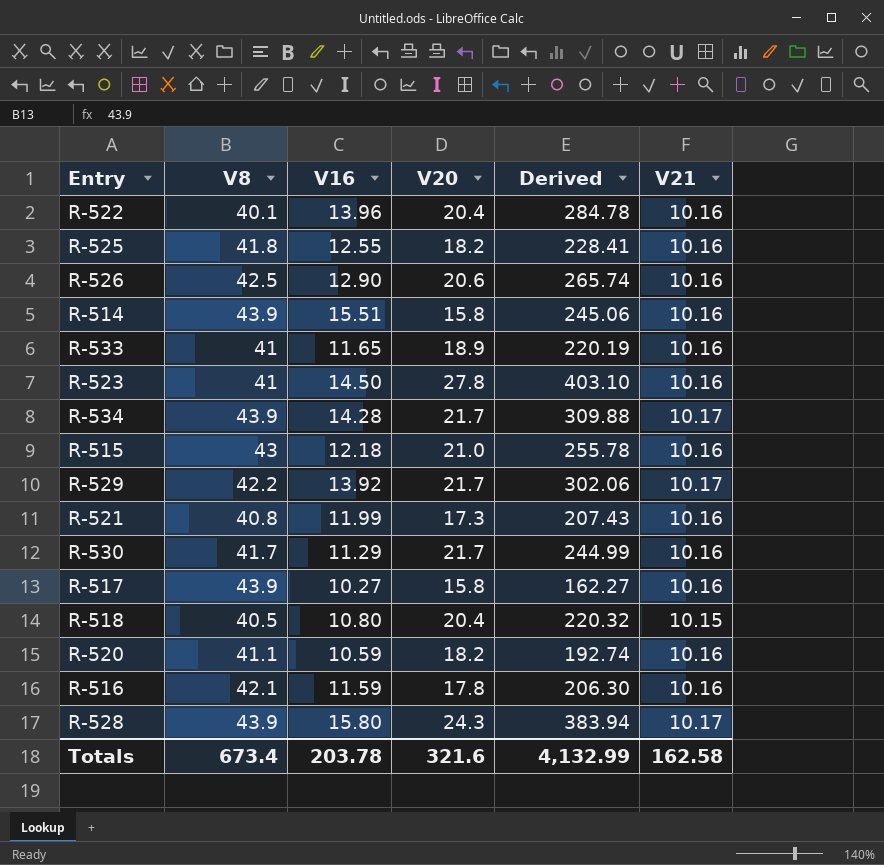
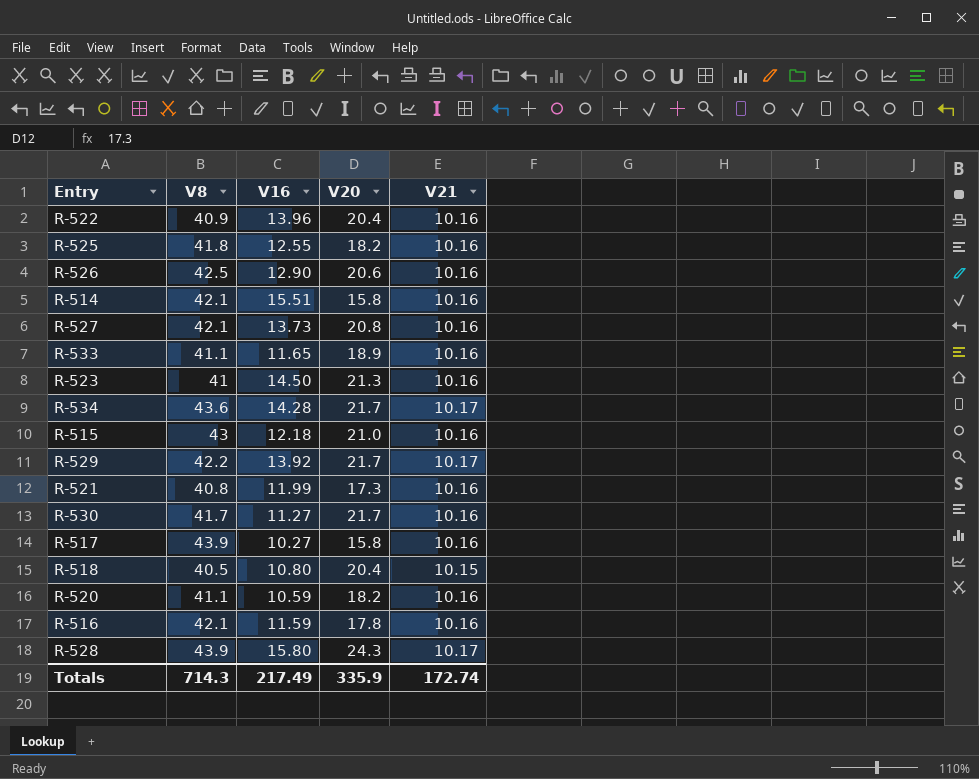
column Derived | formula: [V16] * [V20] -> none
R-522 | V8: 40.1 -> 40.9
R-514 | V8: 43.9 -> 42.1
row R-527: none -> 42.1 | 13.73 | 20.8 | 10.16
R-533 | V8: 41 -> 41.1
R-523 | V20: 27.8 -> 21.3
R-534 | V8: 43.9 -> 43.6
R-530 | V16: 11.29 -> 11.27
Totals | V8: 673.4 -> 714.3
Totals | V16: 203.78 -> 217.49
Totals | V20: 321.6 -> 335.9
Totals | V21: 162.58 -> 172.74

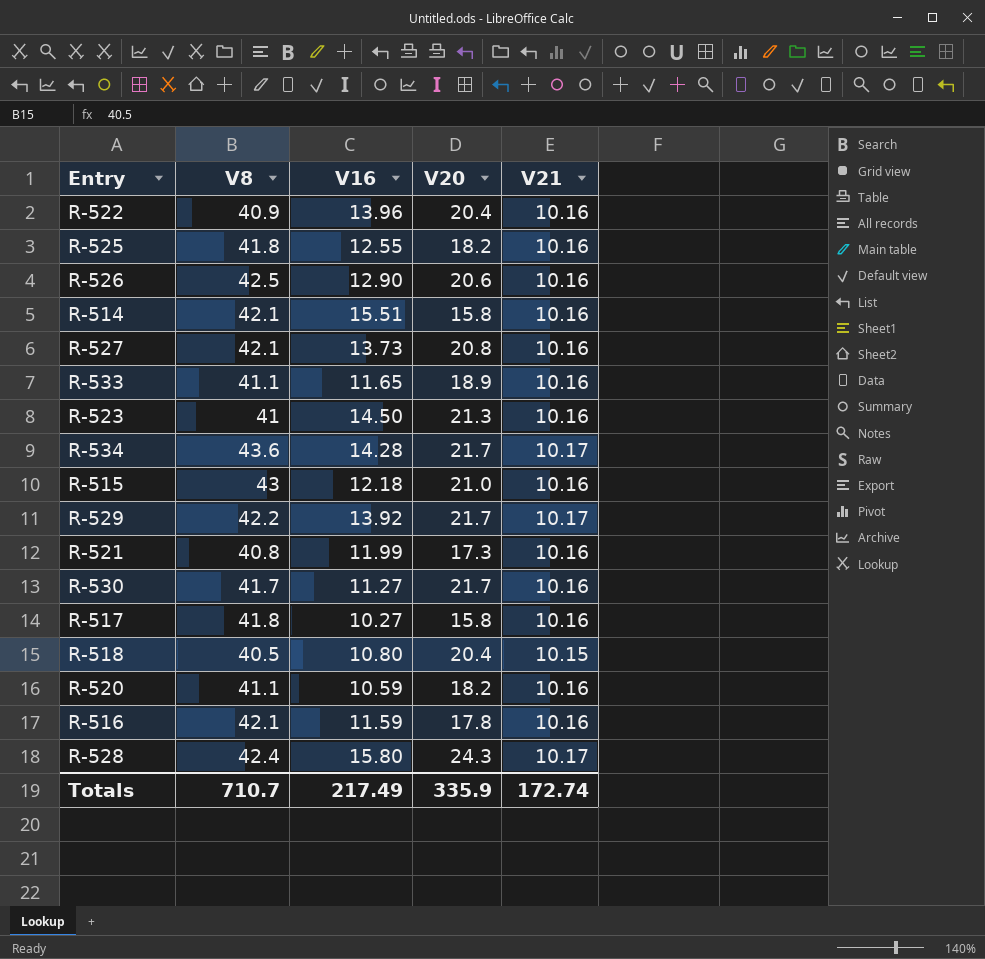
R-517 | V8: 43.9 -> 41.8
R-528 | V8: 43.9 -> 42.4
Totals | V8: 714.3 -> 710.7

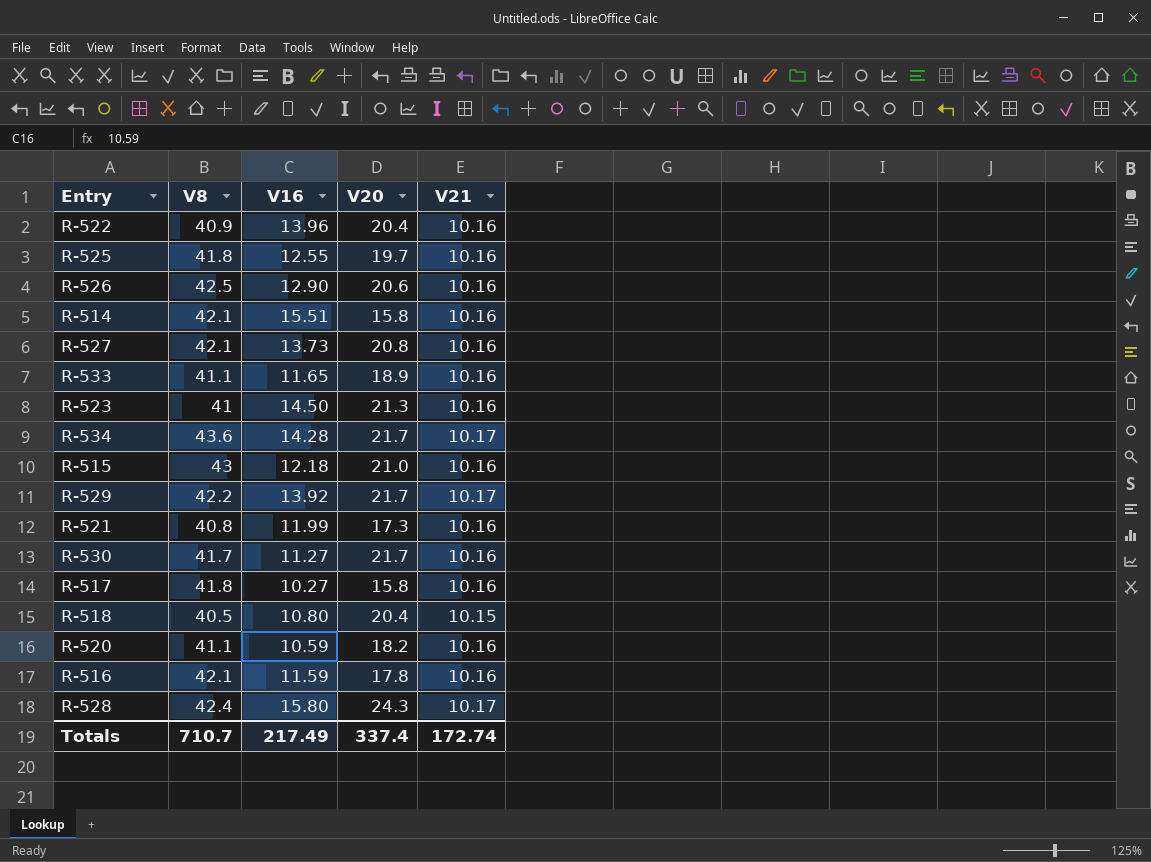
R-525 | V20: 18.2 -> 19.7
Totals | V20: 335.9 -> 337.4

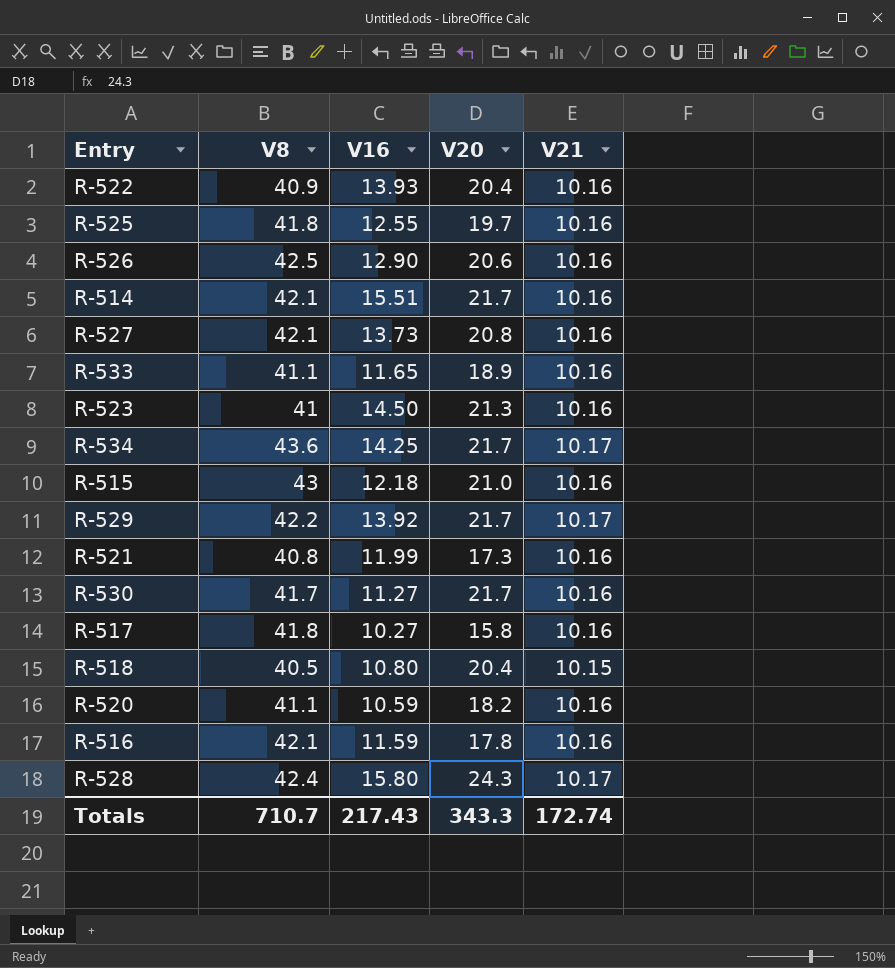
R-522 | V16: 13.96 -> 13.93
R-514 | V20: 15.8 -> 21.7
R-534 | V16: 14.28 -> 14.25
Totals | V16: 217.49 -> 217.43
Totals | V20: 337.4 -> 343.3

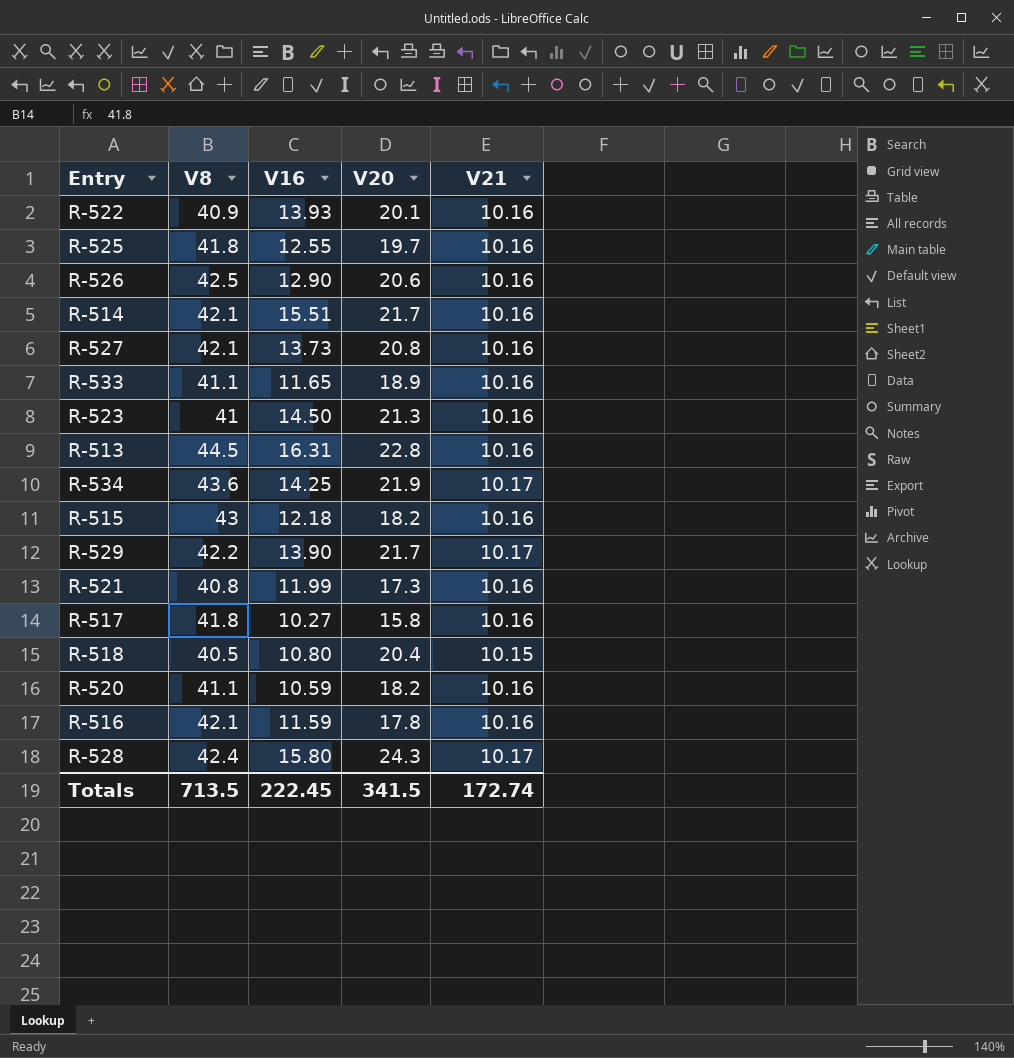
row R-530: 41.7 | 11.27 | 21.7 | 10.16 -> none
R-522 | V20: 20.4 -> 20.1
row R-513: none -> 44.5 | 16.31 | 22.8 | 10.16
R-534 | V20: 21.7 -> 21.9
R-515 | V20: 21.0 -> 18.2
R-529 | V16: 13.92 -> 13.90
Totals | V8: 710.7 -> 713.5
Totals | V16: 217.43 -> 222.45
Totals | V20: 343.3 -> 341.5

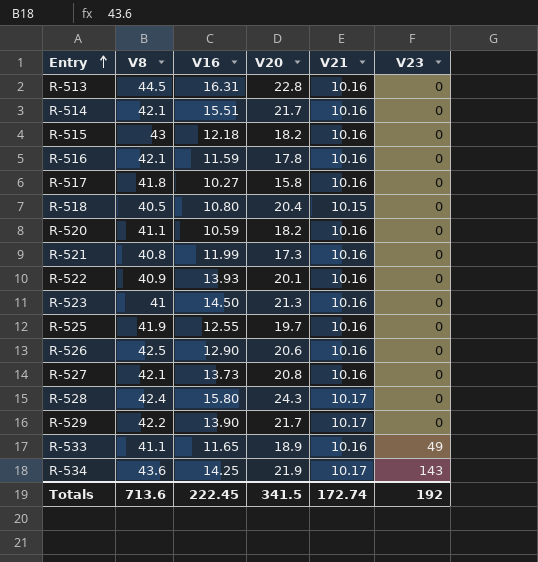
row order: none -> Entry ascending
column V23 | position: none -> 6
R-525 | V8: 41.8 -> 41.9
Totals | V8: 713.5 -> 713.6

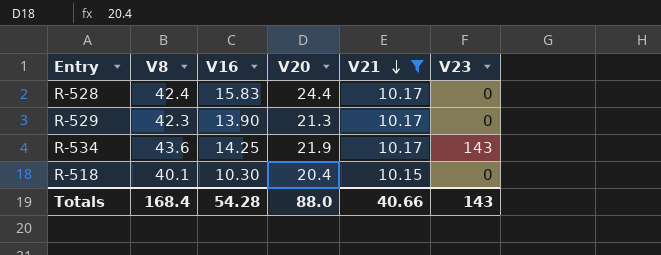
filter: none -> V21 != 10.16
row order: Entry ascending -> V21 descending
R-528 | V16: 15.80 -> 15.83
R-528 | V20: 24.3 -> 24.4
R-529 | V8: 42.2 -> 42.3
R-529 | V20: 21.7 -> 21.3
R-518 | V8: 40.5 -> 40.1
R-518 | V16: 10.80 -> 10.30
Totals | V8: 713.6 -> 168.4
Totals | V16: 222.45 -> 54.28
Totals | V20: 341.5 -> 88.0
Totals | V21: 172.74 -> 40.66
Totals | V23: 192 -> 143

